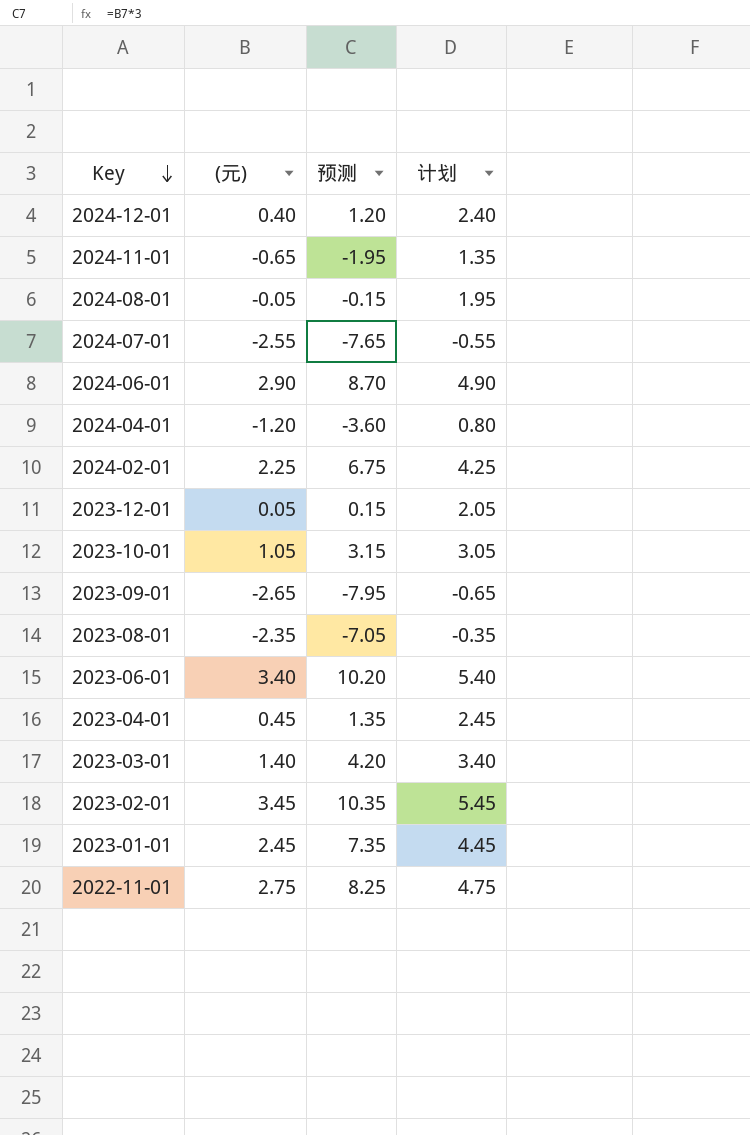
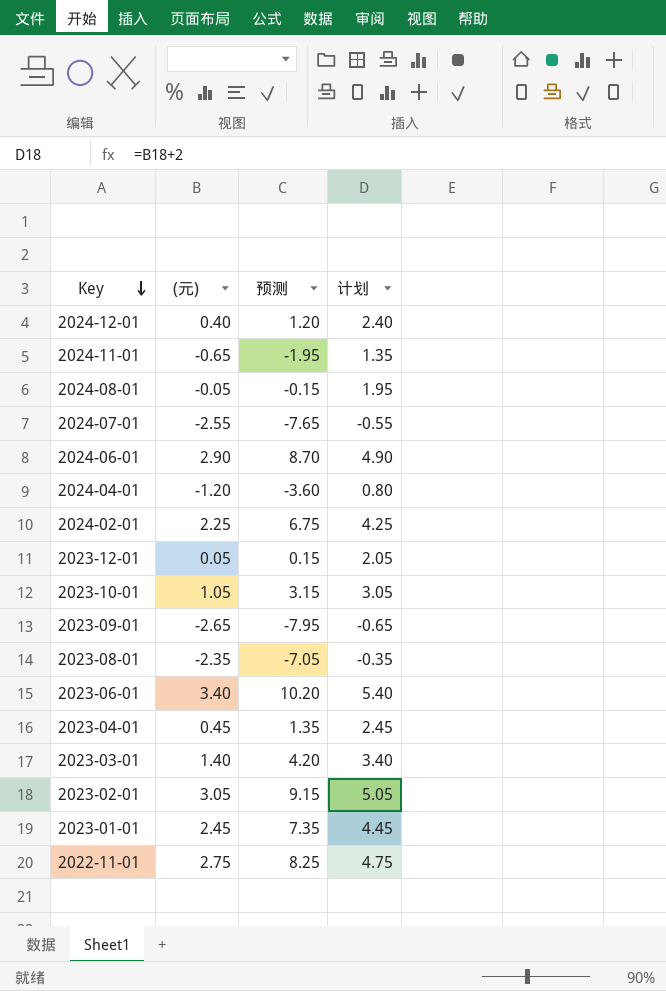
2023-02-01 | (元): 3.45 -> 3.05
2023-02-01 | 预测: 10.35 -> 9.15
2023-02-01 | 计划: 5.45 -> 5.05

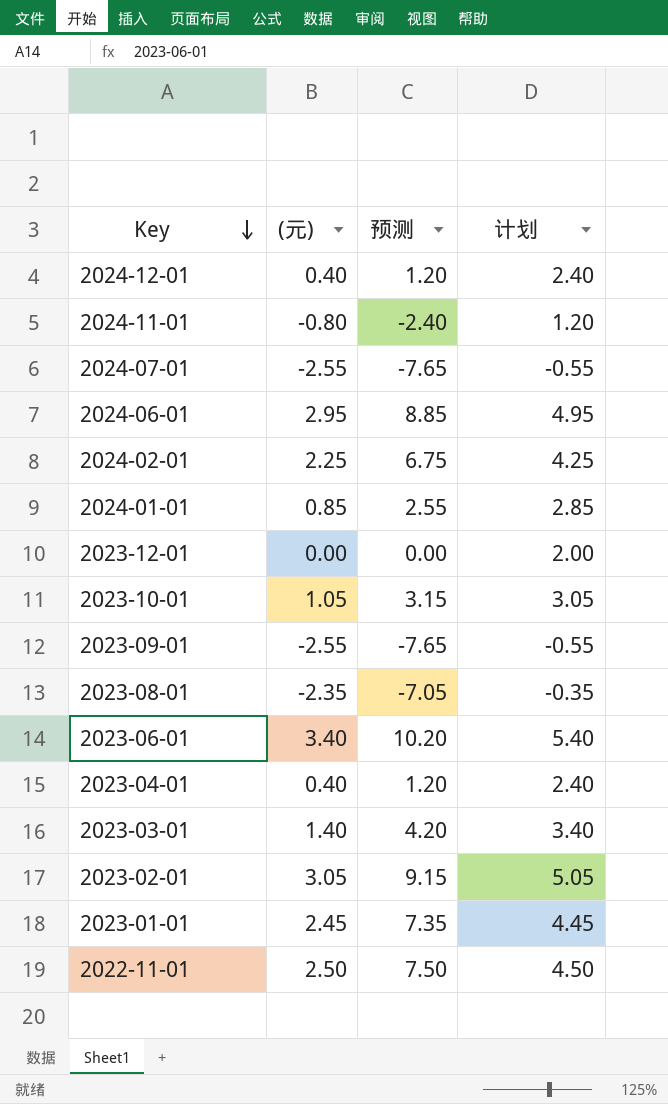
row 2024-08-01: -0.05 | -0.15 | 1.95 -> none
row 2024-04-01: -1.20 | -3.60 | 0.80 -> none
2024-11-01 | (元): -0.65 -> -0.80
2024-11-01 | 预测: -1.95 -> -2.40
2024-11-01 | 计划: 1.35 -> 1.20
2024-06-01 | (元): 2.90 -> 2.95
2024-06-01 | 预测: 8.70 -> 8.85
2024-06-01 | 计划: 4.90 -> 4.95
row 2024-01-01: none -> 0.85 | 2.55 | 2.85
2023-12-01 | (元): 0.05 -> 0.00
2023-12-01 | 预测: 0.15 -> 0.00
2023-12-01 | 计划: 2.05 -> 2.00
2023-09-01 | (元): -2.65 -> -2.55
2023-09-01 | 预测: -7.95 -> -7.65
2023-09-01 | 计划: -0.65 -> -0.55
2023-04-01 | (元): 0.45 -> 0.40
2023-04-01 | 预测: 1.35 -> 1.20
2023-04-01 | 计划: 2.45 -> 2.40
2022-11-01 | (元): 2.75 -> 2.50
2022-11-01 | 预测: 8.25 -> 7.50
2022-11-01 | 计划: 4.75 -> 4.50

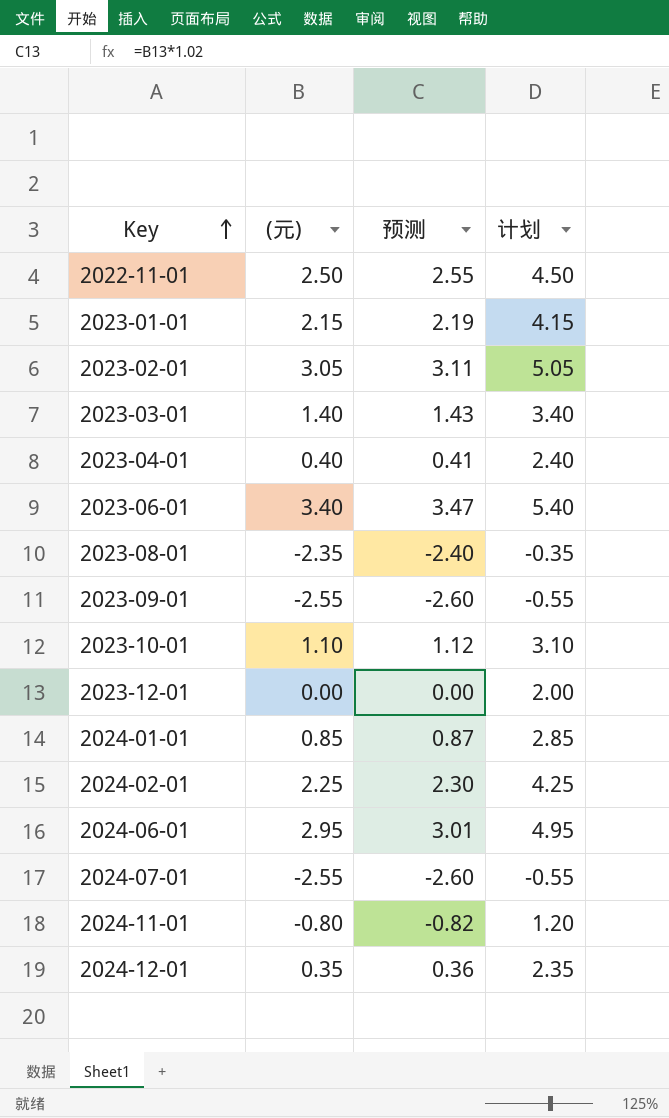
row order: Key descending -> Key ascending
column 预测 | formula: [(元)] * 3 -> [(元)] * 1.02
2023-01-01 | (元): 2.45 -> 2.15
2023-01-01 | 计划: 4.45 -> 4.15
2023-10-01 | (元): 1.05 -> 1.10
2023-10-01 | 计划: 3.05 -> 3.10
2024-12-01 | (元): 0.40 -> 0.35
2024-12-01 | 计划: 2.40 -> 2.35

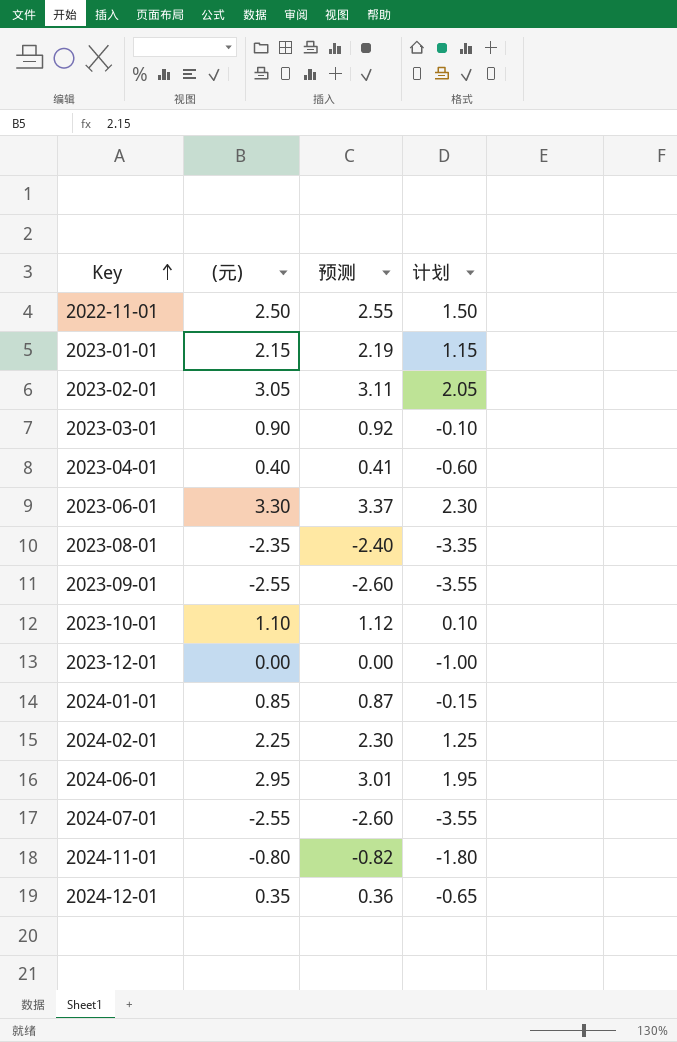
column 计划 | formula: [(元)] + 2 -> [(元)] - 1
2023-03-01 | (元): 1.40 -> 0.90
2023-03-01 | 预测: 1.43 -> 0.92
2023-06-01 | (元): 3.40 -> 3.30
2023-06-01 | 预测: 3.47 -> 3.37

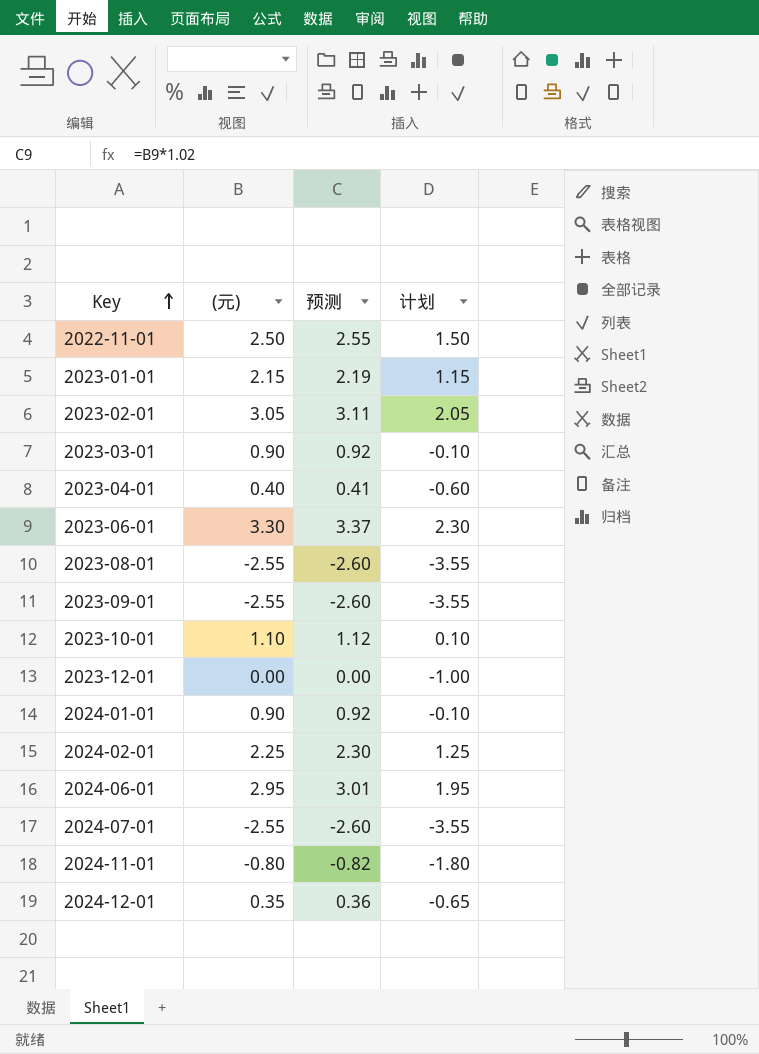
2023-08-01 | (元): -2.35 -> -2.55
2023-08-01 | 预测: -2.40 -> -2.60
2023-08-01 | 计划: -3.35 -> -3.55
2024-01-01 | (元): 0.85 -> 0.90
2024-01-01 | 预测: 0.87 -> 0.92
2024-01-01 | 计划: -0.15 -> -0.10

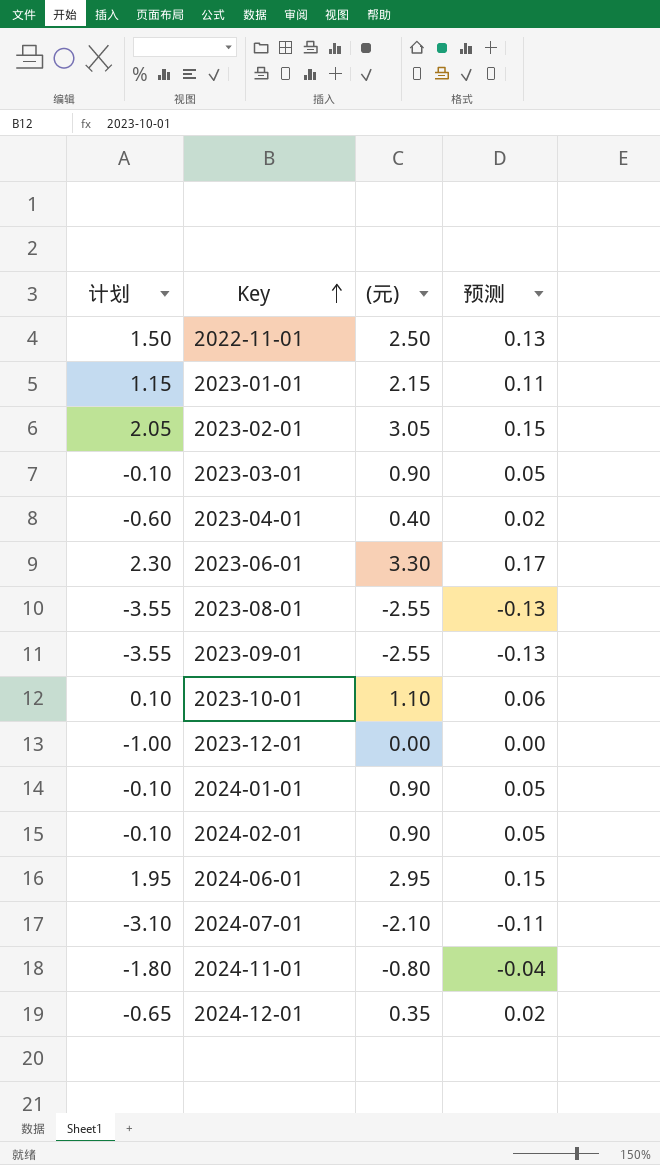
column 计划 | position: 4 -> 1
column 预测 | formula: [(元)] * 1.02 -> [(元)] * 0.05
2024-02-01 | 计划: 1.25 -> -0.10
2024-02-01 | (元): 2.25 -> 0.90
2024-07-01 | 计划: -3.55 -> -3.10
2024-07-01 | (元): -2.55 -> -2.10

